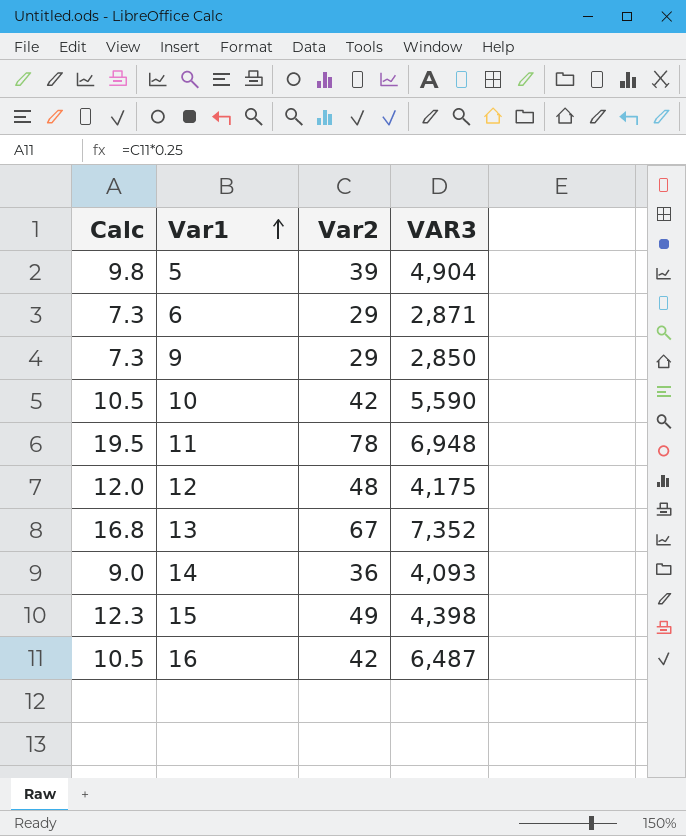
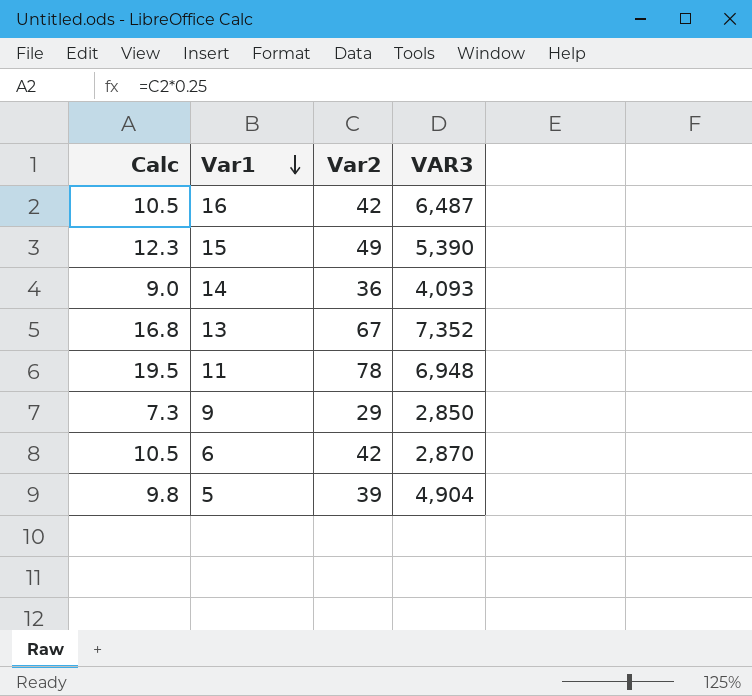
row order: Var1 ascending -> Var1 descending
row 10: 10.5 | 42 | 5,590 -> none
row 12: 12.0 | 48 | 4,175 -> none
15 | VAR3: 4,398 -> 5,390
6 | Calc: 7.3 -> 10.5
6 | Var2: 29 -> 42
6 | VAR3: 2,871 -> 2,870

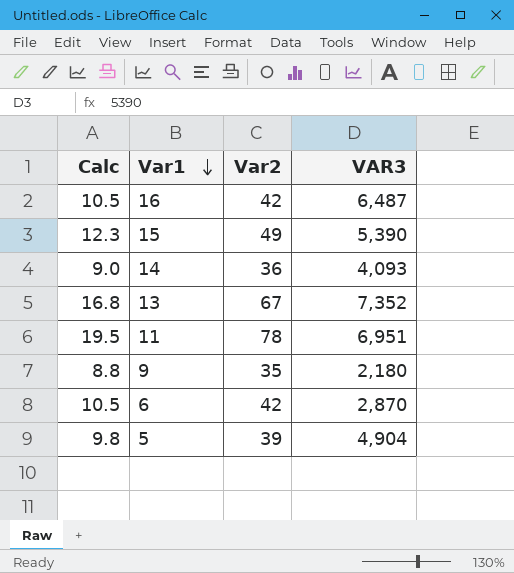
11 | VAR3: 6,948 -> 6,951
9 | Calc: 7.3 -> 8.8
9 | Var2: 29 -> 35
9 | VAR3: 2,850 -> 2,180

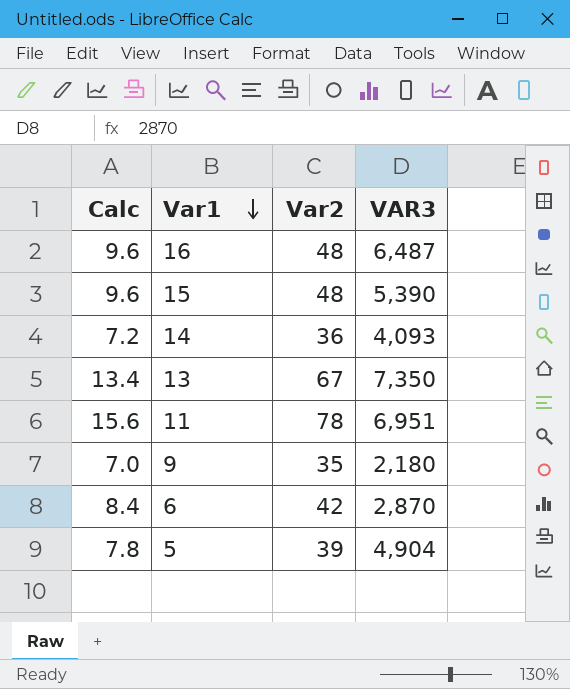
column Calc | formula: [Var2] * 0.25 -> [Var2] * 0.2
16 | Var2: 42 -> 48
15 | Var2: 49 -> 48
13 | VAR3: 7,352 -> 7,350

